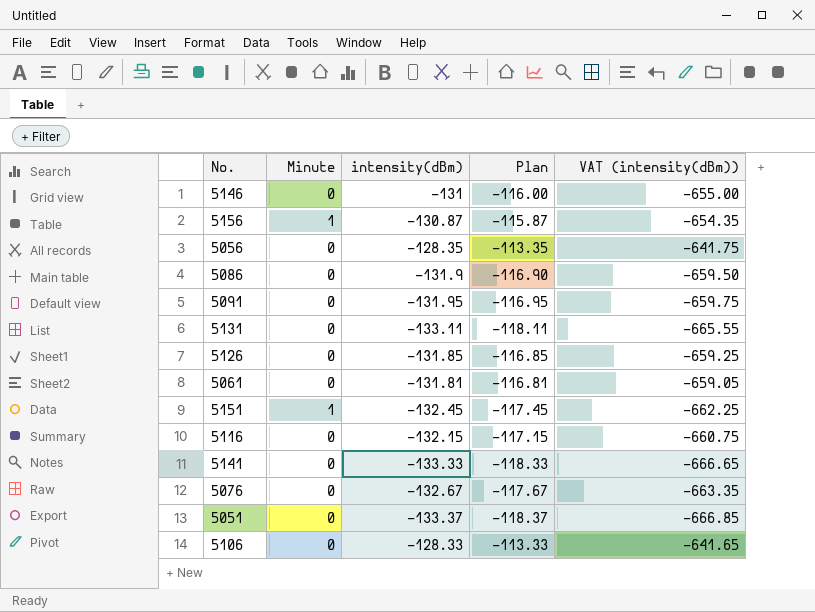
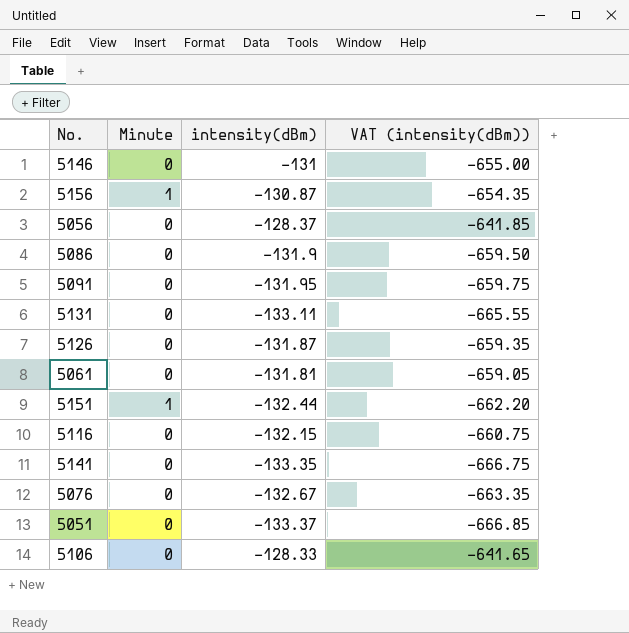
column Plan | formula: [intensity(dBm)] + 15 -> none
5056 | intensity(dBm): -128.35 -> -128.37
5056 | VAT (intensity(dBm)): -641.75 -> -641.85
5126 | intensity(dBm): -131.85 -> -131.87
5126 | VAT (intensity(dBm)): -659.25 -> -659.35
5151 | intensity(dBm): -132.45 -> -132.44
5151 | VAT (intensity(dBm)): -662.25 -> -662.20
5141 | intensity(dBm): -133.33 -> -133.35
5141 | VAT (intensity(dBm)): -666.65 -> -666.75

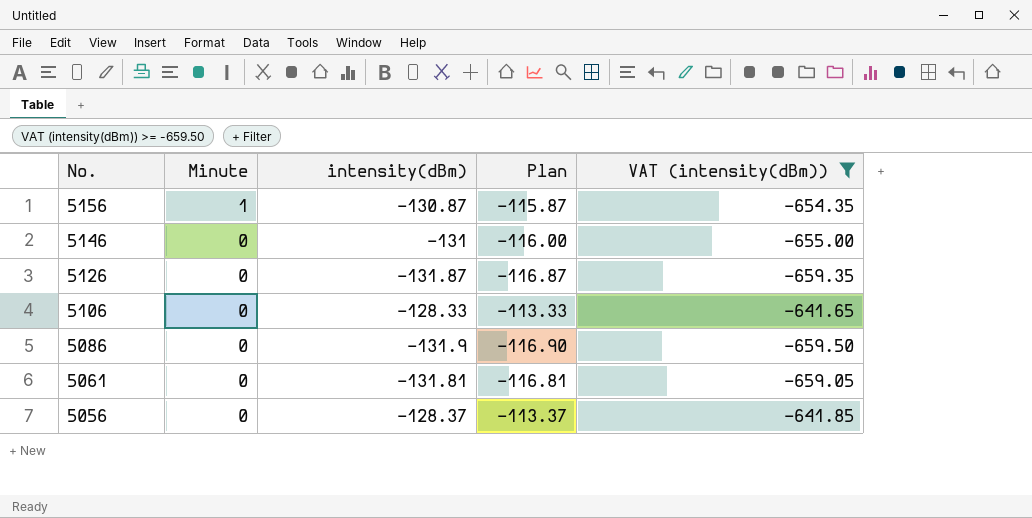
filter: none -> VAT (intensity(dBm)) >= -659.50
row order: none -> No. descending
column Plan | formula: none -> [intensity(dBm)] + 15

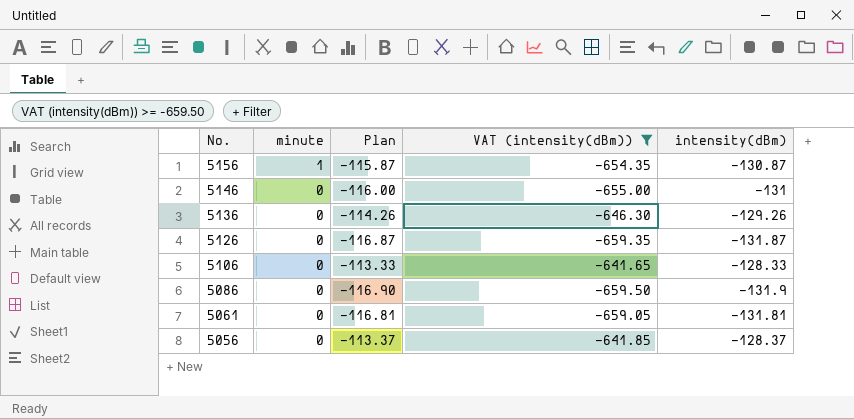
column name: Minute -> minute
column intensity(dBm) | position: 3 -> 5
row 5136: none -> 0 | -114.26 | -646.30 | -129.26

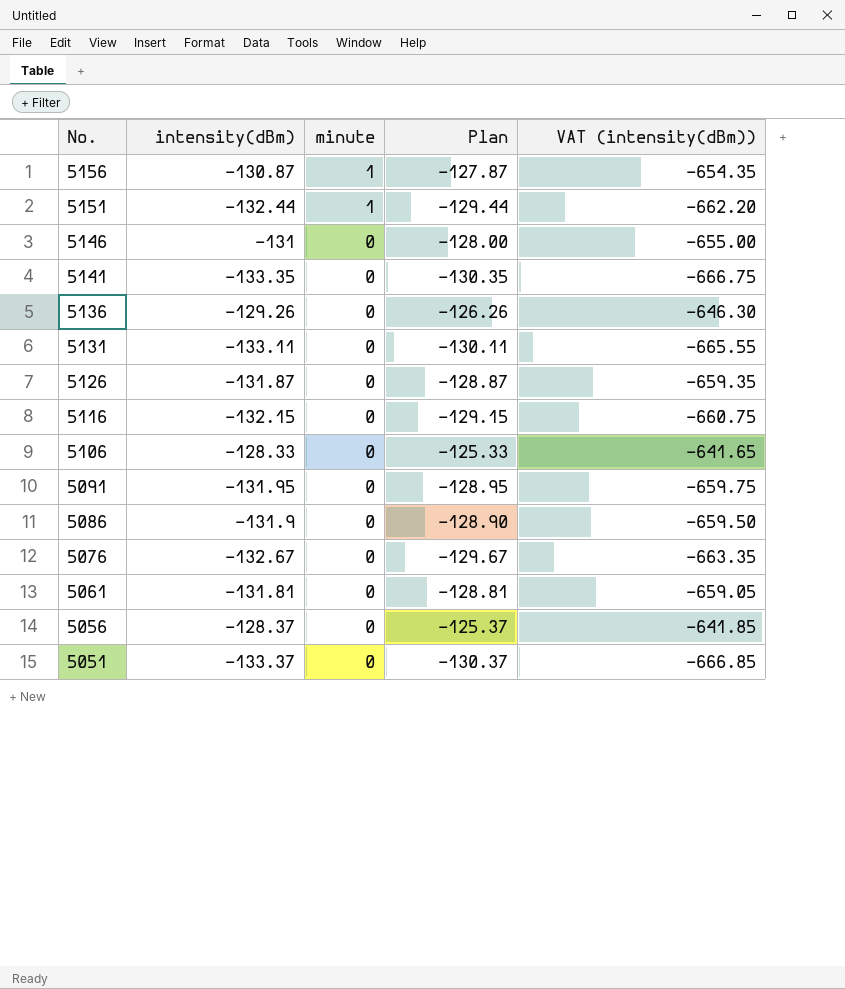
filter: VAT (intensity(dBm)) >= -659.50 -> none
column intensity(dBm) | position: 5 -> 2
column Plan | formula: [intensity(dBm)] + 15 -> [intensity(dBm)] + 3

